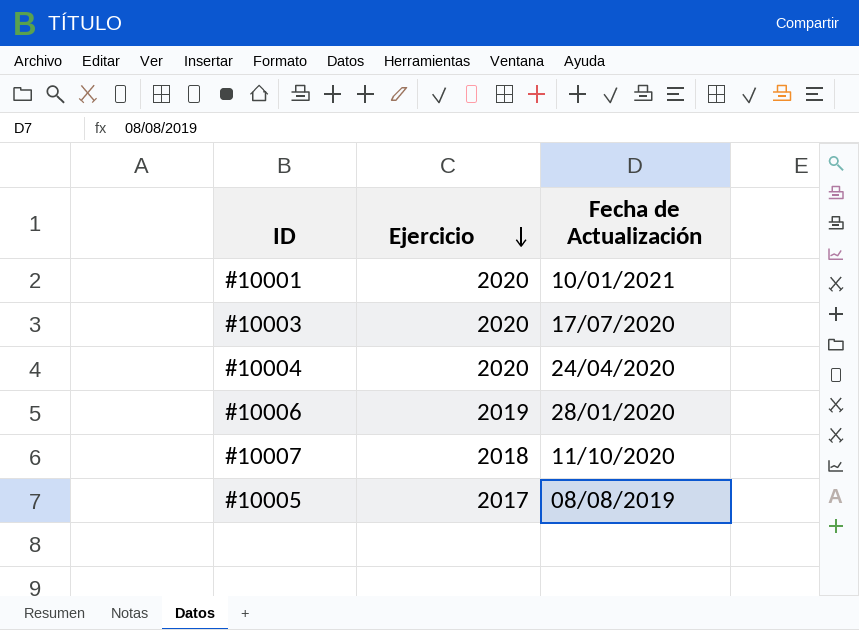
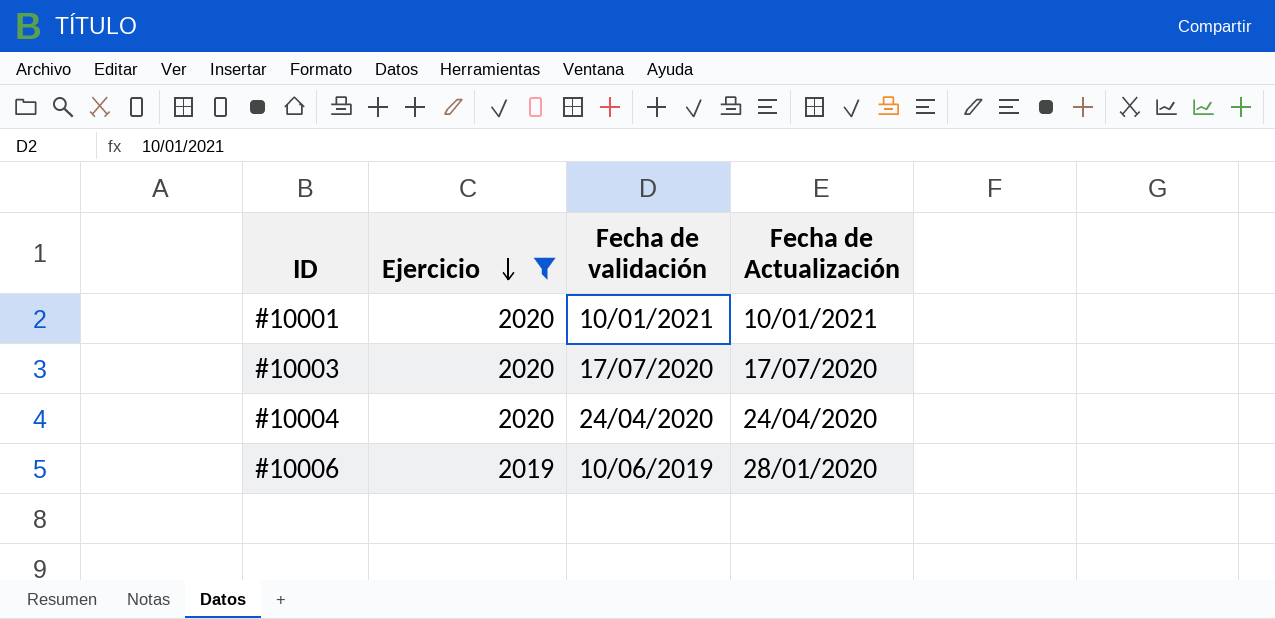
filter: none -> Ejercicio >= 2019
column Fecha de validación | position: none -> 3

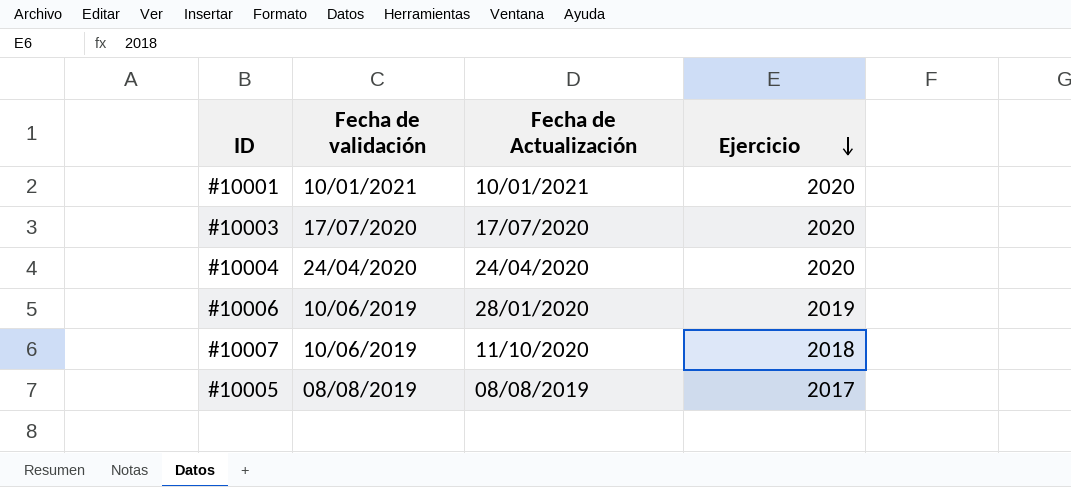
filter: Ejercicio >= 2019 -> none
column Ejercicio | position: 2 -> 4

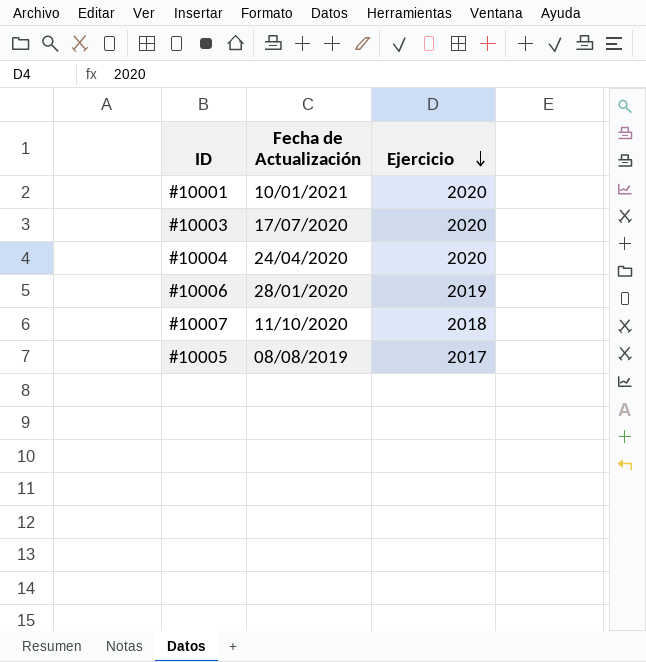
column Fecha de validación | position: 2 -> none

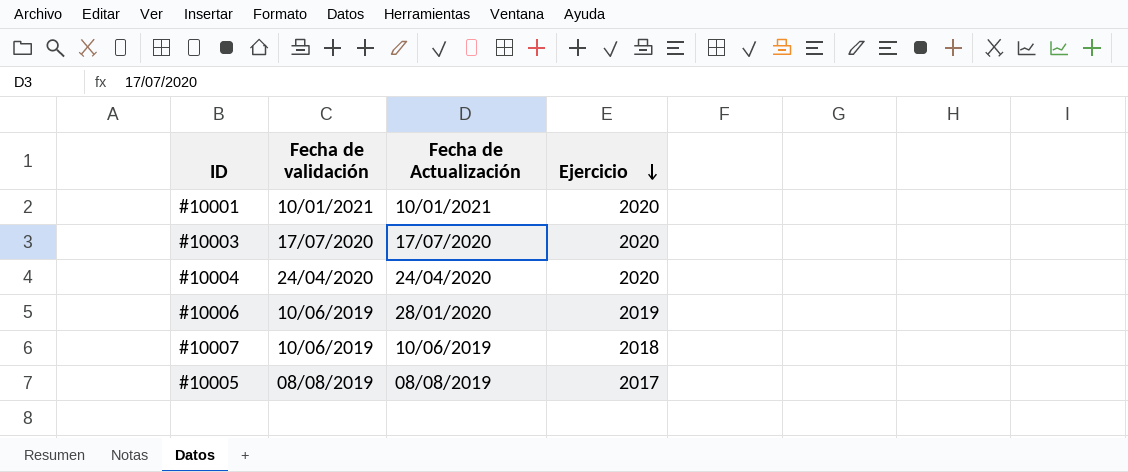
column Fecha de validación | position: none -> 2
#10007 | Fecha de Actualización: 11/10/2020 -> 10/06/2019

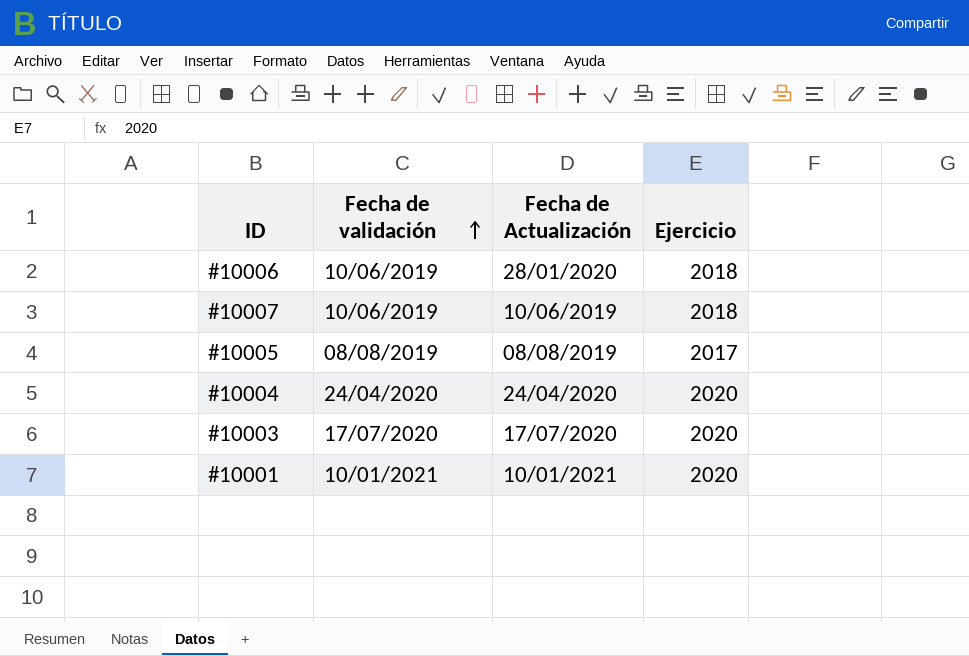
row order: Ejercicio descending -> Fecha de validación ascending
#10006 | Ejercicio: 2019 -> 2018

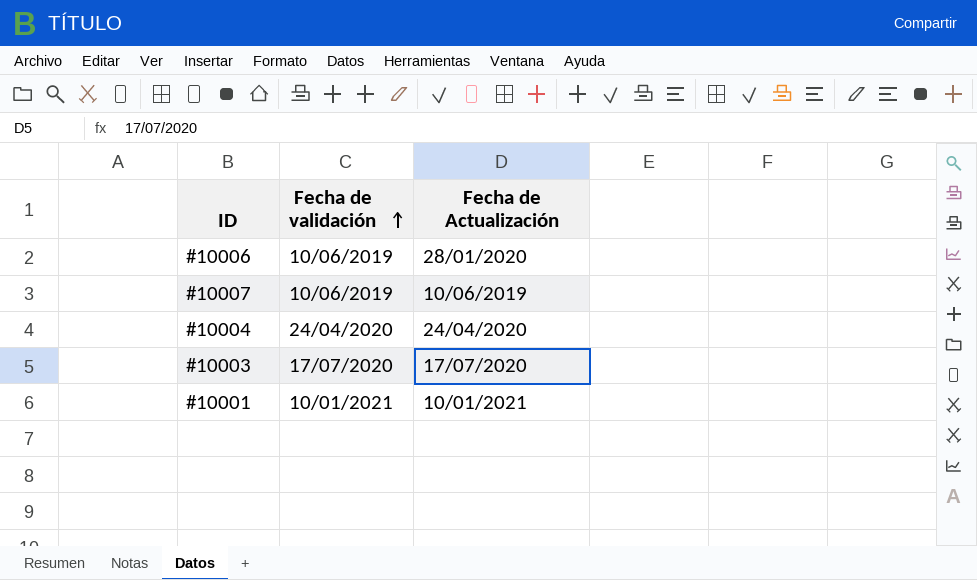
column Ejercicio | position: 4 -> none
row #10005: 08/08/2019 | 08/08/2019 | 2017 -> none

